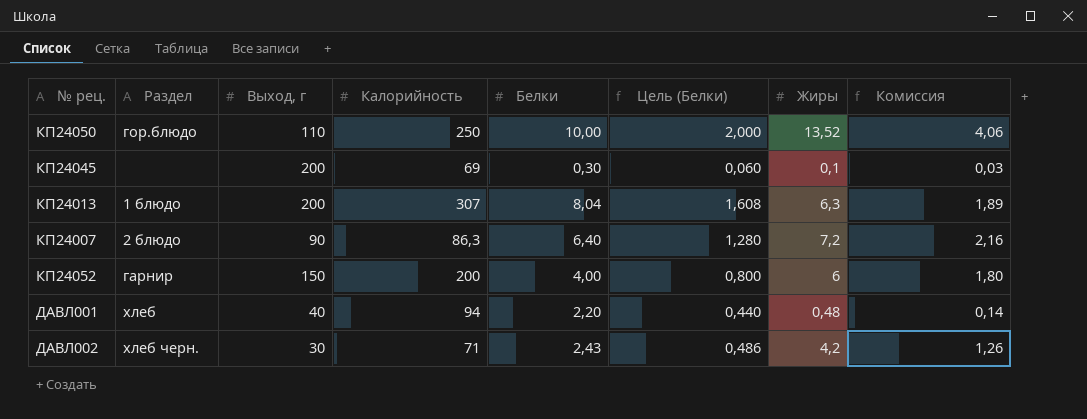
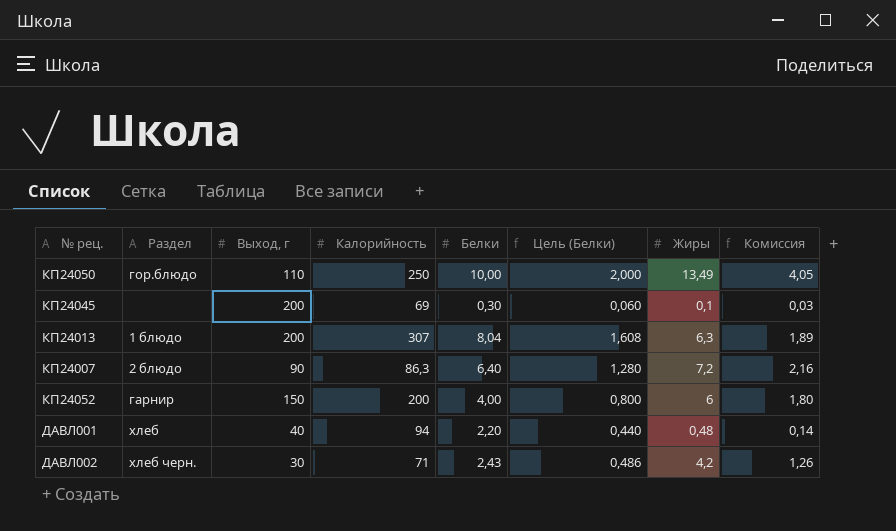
КП24050 | Жиры: 13,52 -> 13,49
КП24050 | Комиссия: 4,06 -> 4,05

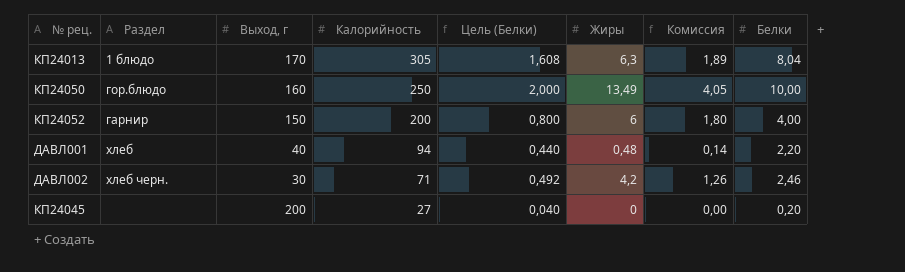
row order: none -> Калорийность descending
column Белки | position: 5 -> 8
row КП24007: 2 блюдо | 90 | 86,3 | 6,40 | 1,280 | 7,2 | 2,16 -> none
КП24013 | Выход, г: 200 -> 170
КП24013 | Калорийность: 307 -> 305
КП24050 | Выход, г: 110 -> 160
ДАВЛ002 | Цель (Белки): 0,486 -> 0,492
ДАВЛ002 | Белки: 2,43 -> 2,46
КП24045 | Калорийность: 69 -> 27
КП24045 | Цель (Белки): 0,060 -> 0,040
КП24045 | Жиры: 0,1 -> 0
КП24045 | Комиссия: 0,03 -> 0,00
КП24045 | Белки: 0,30 -> 0,20

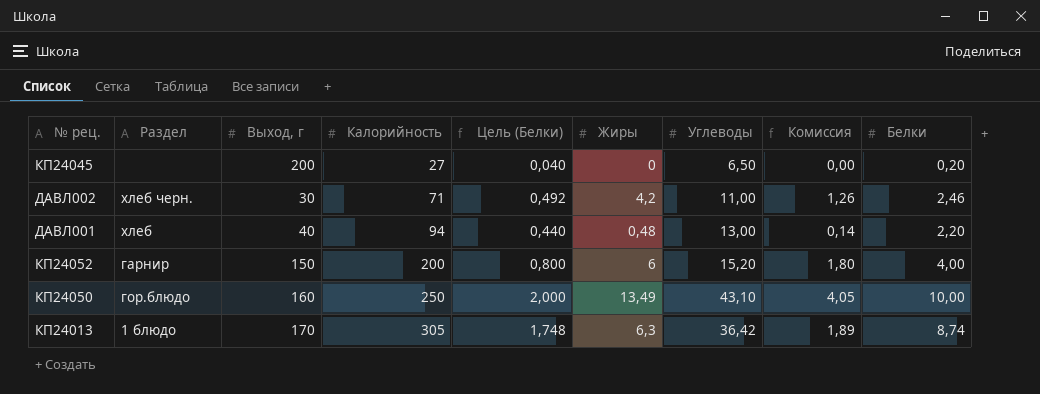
row order: Калорийность descending -> Калорийность ascending
column Углеводы | position: none -> 7
КП24013 | Цель (Белки): 1,608 -> 1,748
КП24013 | Белки: 8,04 -> 8,74

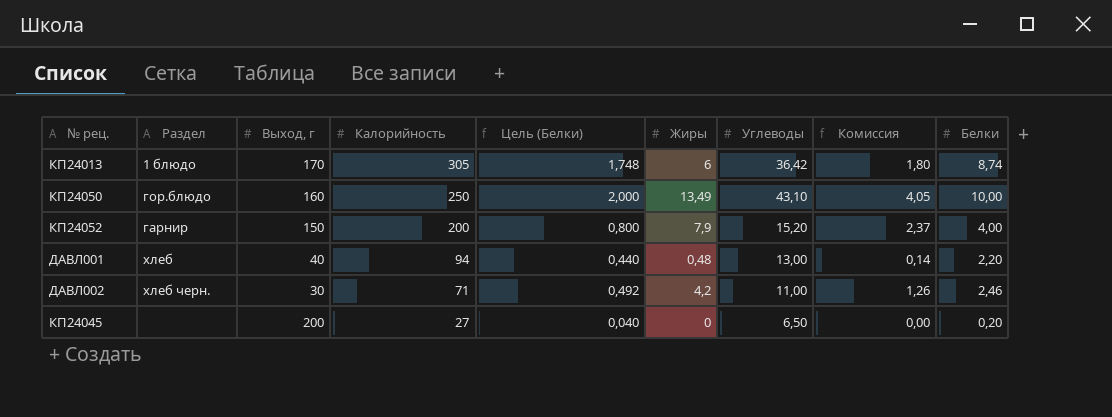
row order: Калорийность ascending -> Калорийность descending
КП24013 | Жиры: 6,3 -> 6
КП24013 | Комиссия: 1,89 -> 1,80
КП24052 | Жиры: 6 -> 7,9
КП24052 | Комиссия: 1,80 -> 2,37

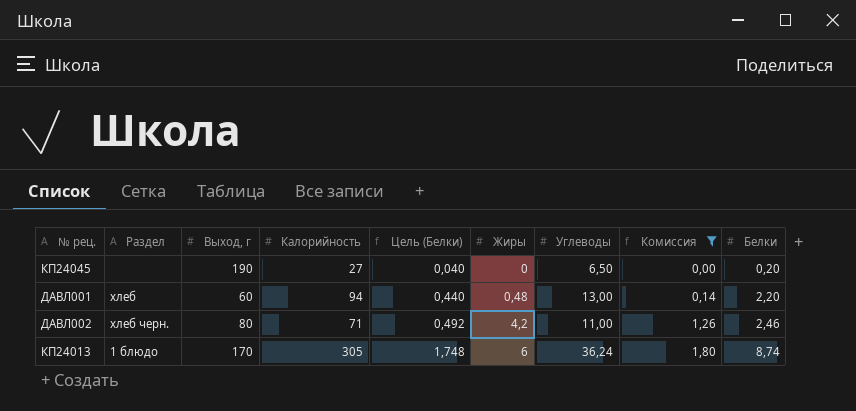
filter: none -> Комиссия <= 1,80
row order: Калорийность descending -> Цель (Белки) ascending
КП24045 | Выход, г: 200 -> 190
ДАВЛ001 | Выход, г: 40 -> 60
ДАВЛ002 | Выход, г: 30 -> 80
КП24013 | Углеводы: 36,42 -> 36,24

